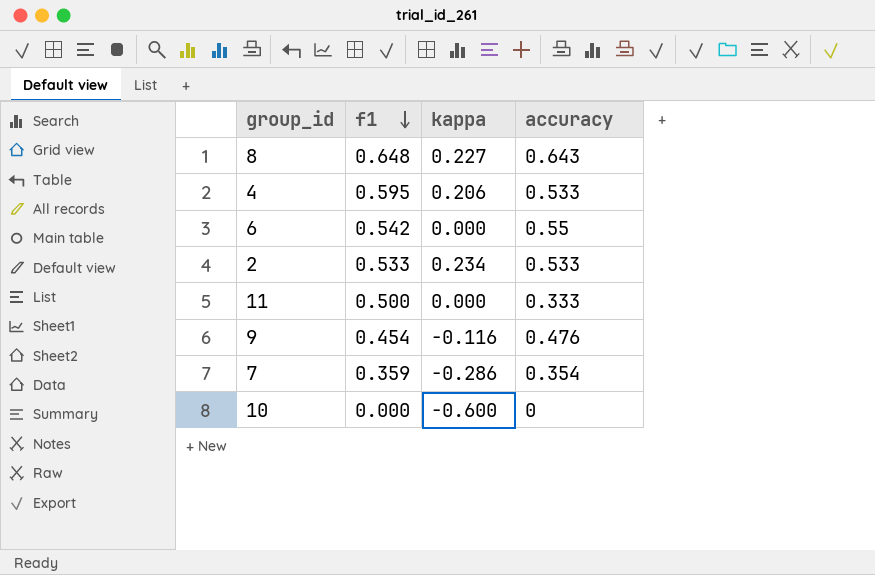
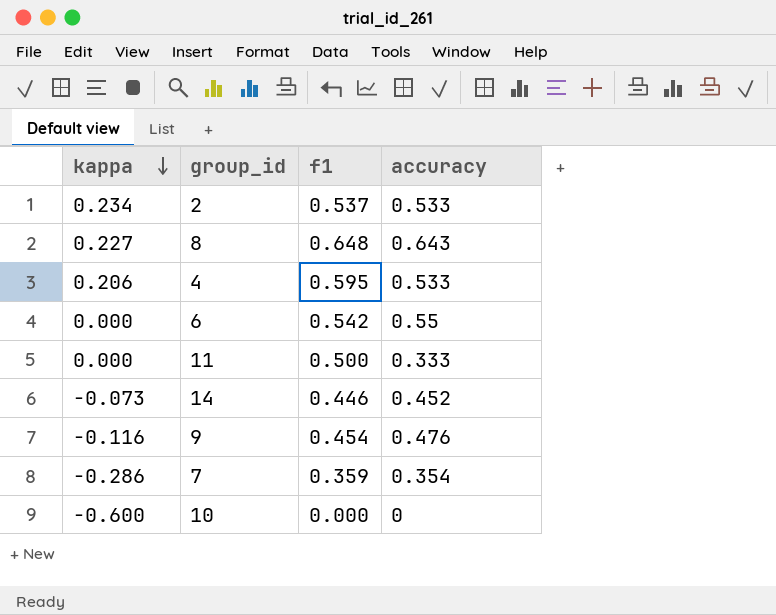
row order: f1 descending -> kappa descending
column kappa | position: 3 -> 1
2 | f1: 0.533 -> 0.537
row 14: none -> -0.073 | 0.446 | 0.452

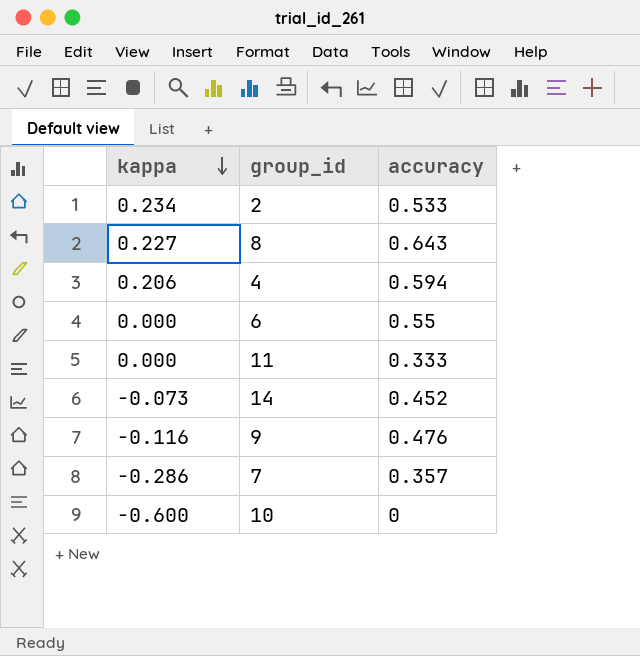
column f1 | position: 3 -> none
4 | accuracy: 0.533 -> 0.594
7 | accuracy: 0.354 -> 0.357

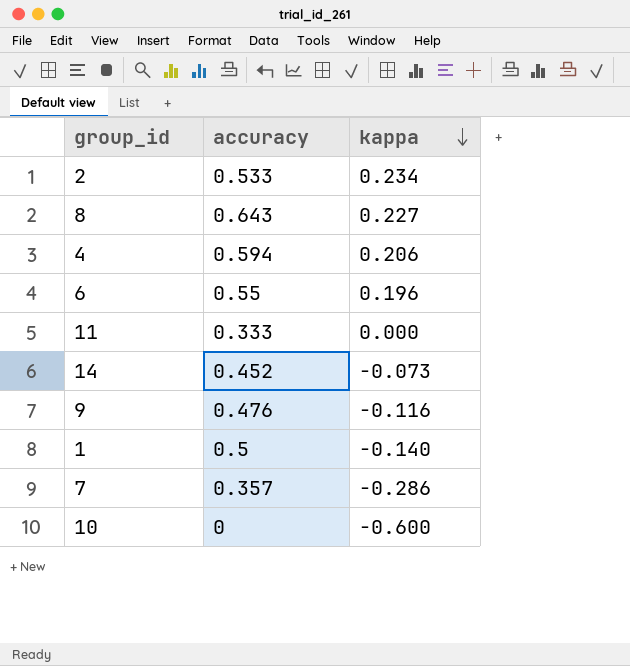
column kappa | position: 1 -> 3
6 | kappa: 0.000 -> 0.196
row 1: none -> 0.5 | -0.140

